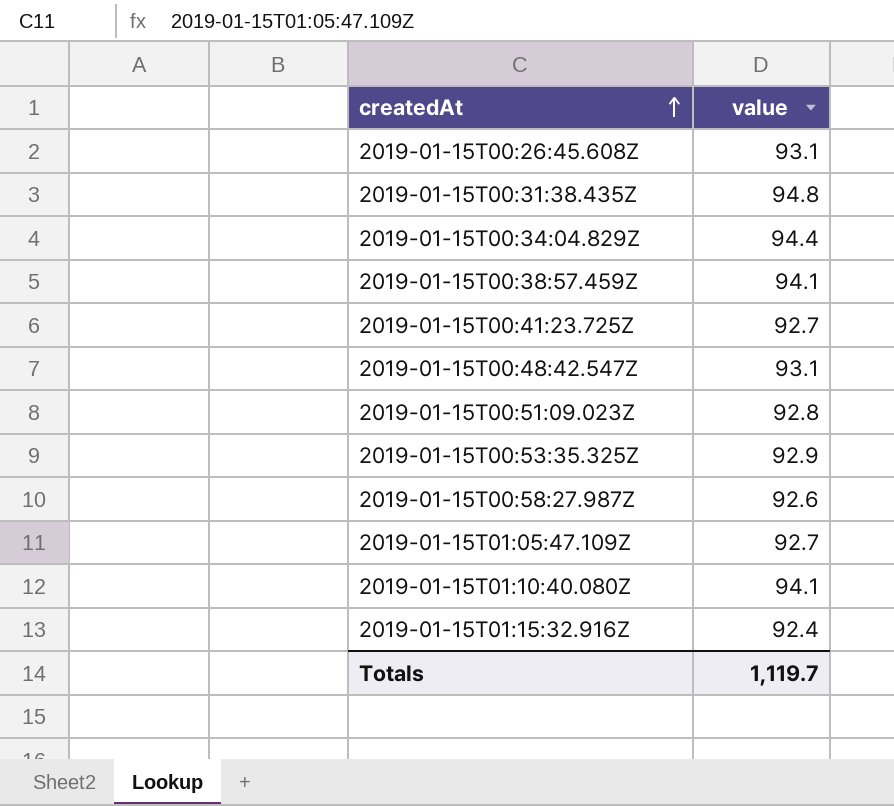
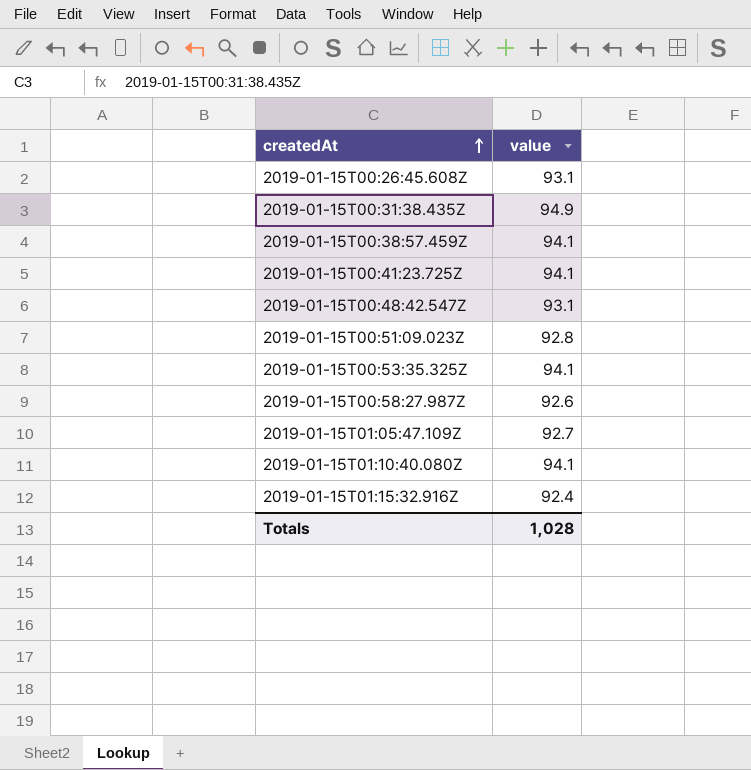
row 2019-01-15T00:34:04.829Z: 94.4 -> none
2019-01-15T00:31:38.435Z | value: 94.8 -> 94.9
2019-01-15T00:41:23.725Z | value: 92.7 -> 94.1
2019-01-15T00:53:35.325Z | value: 92.9 -> 94.1
Totals | value: 1,119.7 -> 1,028

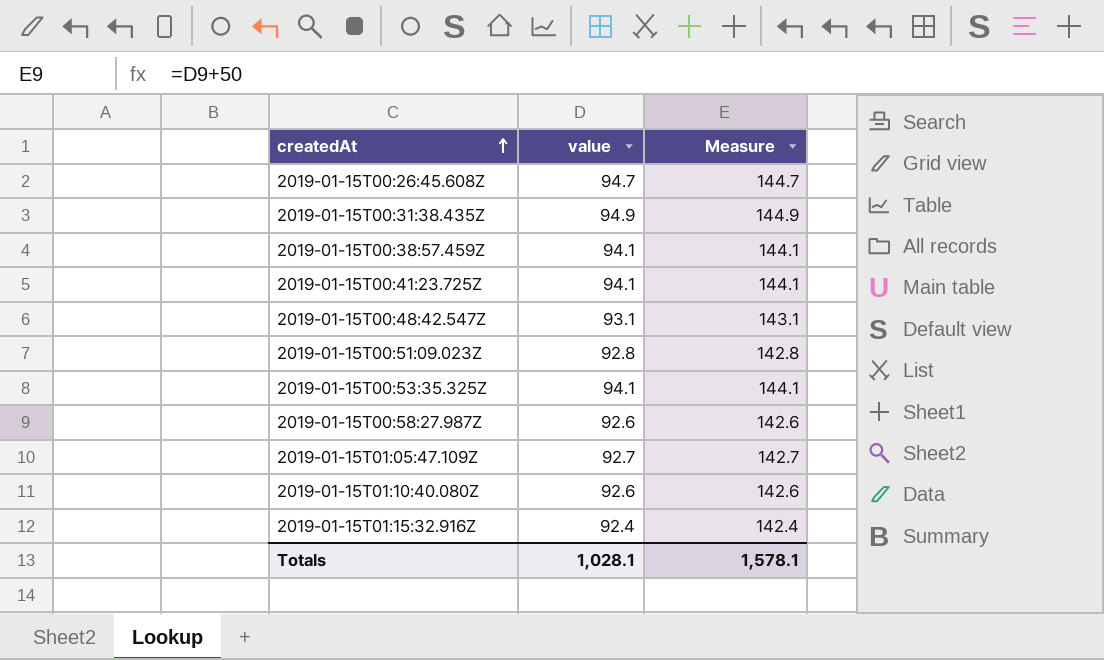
column Measure | formula: none -> [value] + 50
2019-01-15T00:26:45.608Z | value: 93.1 -> 94.7
2019-01-15T01:10:40.080Z | value: 94.1 -> 92.6
Totals | value: 1,028 -> 1,028.1

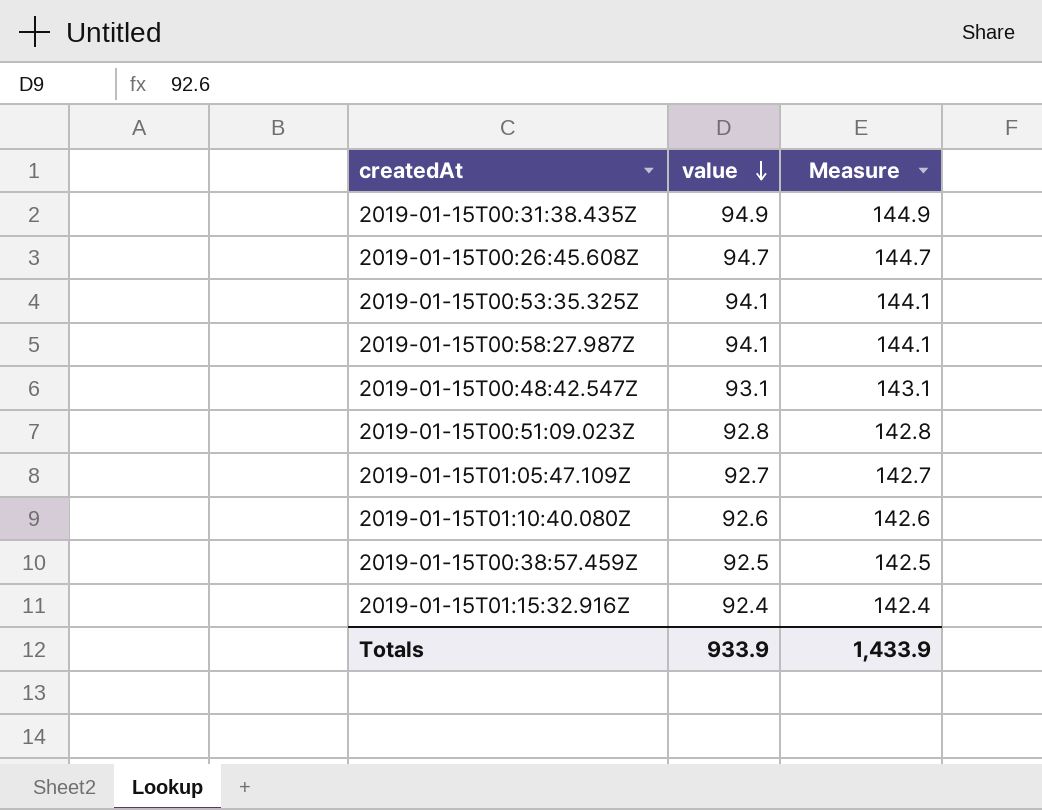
row order: createdAt ascending -> value descending
row 2019-01-15T00:41:23.725Z: 94.1 | 144.1 -> none
2019-01-15T00:58:27.987Z | value: 92.6 -> 94.1
2019-01-15T00:58:27.987Z | Measure: 142.6 -> 144.1
2019-01-15T00:38:57.459Z | value: 94.1 -> 92.5
2019-01-15T00:38:57.459Z | Measure: 144.1 -> 142.5
Totals | value: 1,028.1 -> 933.9
Totals | Measure: 1,578.1 -> 1,433.9

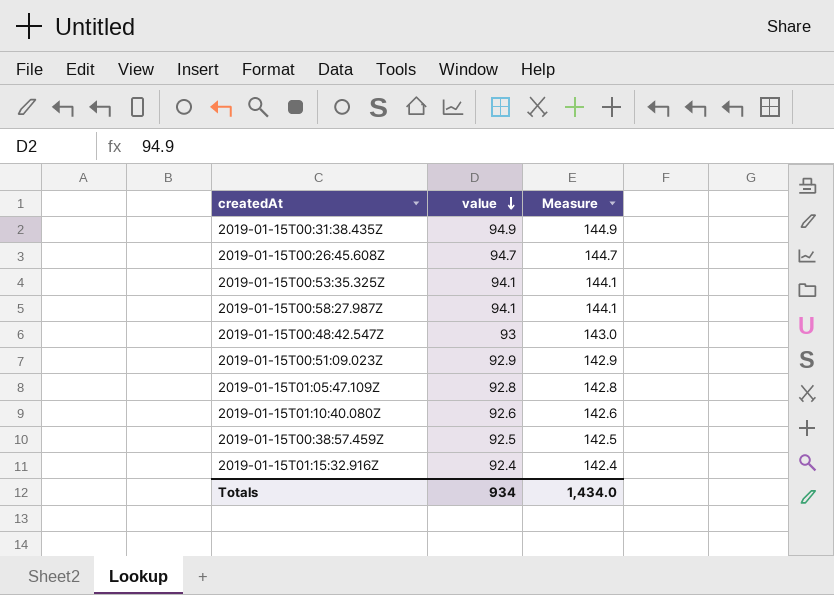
2019-01-15T00:48:42.547Z | value: 93.1 -> 93
2019-01-15T00:48:42.547Z | Measure: 143.1 -> 143.0
2019-01-15T00:51:09.023Z | value: 92.8 -> 92.9
2019-01-15T00:51:09.023Z | Measure: 142.8 -> 142.9
2019-01-15T01:05:47.109Z | value: 92.7 -> 92.8
2019-01-15T01:05:47.109Z | Measure: 142.7 -> 142.8
Totals | value: 933.9 -> 934
Totals | Measure: 1,433.9 -> 1,434.0

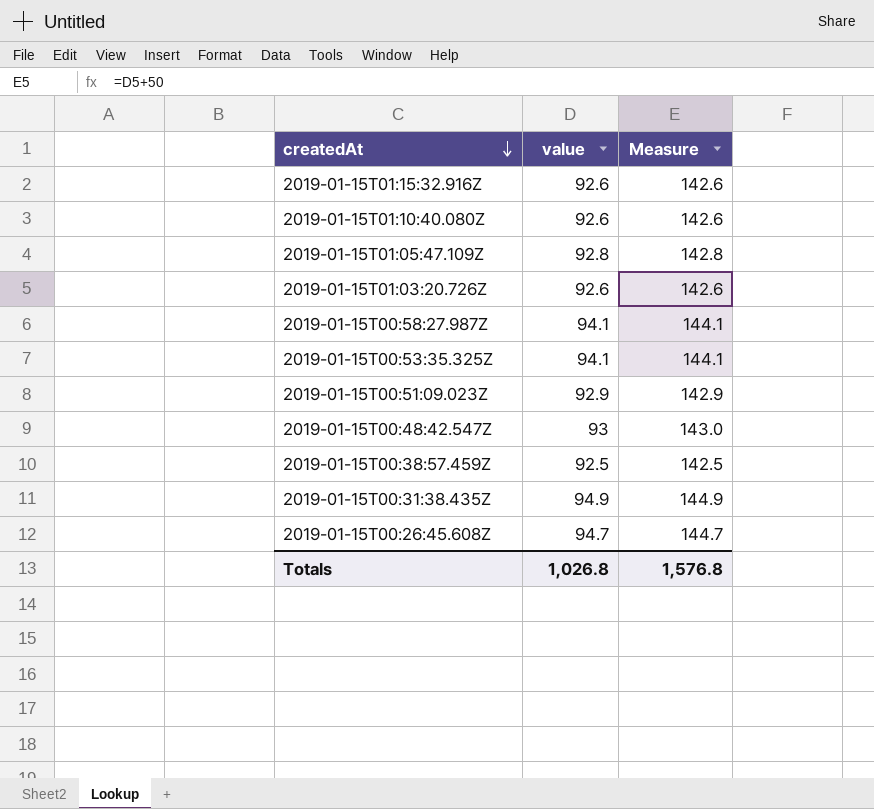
row order: value descending -> createdAt descending
2019-01-15T01:15:32.916Z | value: 92.4 -> 92.6
2019-01-15T01:15:32.916Z | Measure: 142.4 -> 142.6
row 2019-01-15T01:03:20.726Z: none -> 92.6 | 142.6
Totals | value: 934 -> 1,026.8
Totals | Measure: 1,434.0 -> 1,576.8

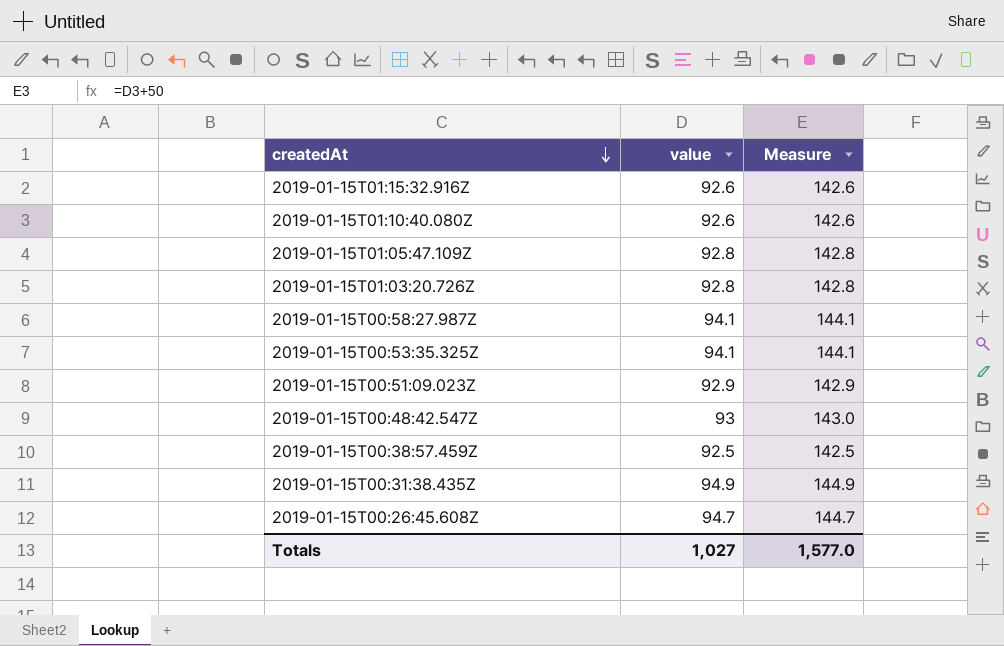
2019-01-15T01:03:20.726Z | value: 92.6 -> 92.8
2019-01-15T01:03:20.726Z | Measure: 142.6 -> 142.8
Totals | value: 1,026.8 -> 1,027
Totals | Measure: 1,576.8 -> 1,577.0

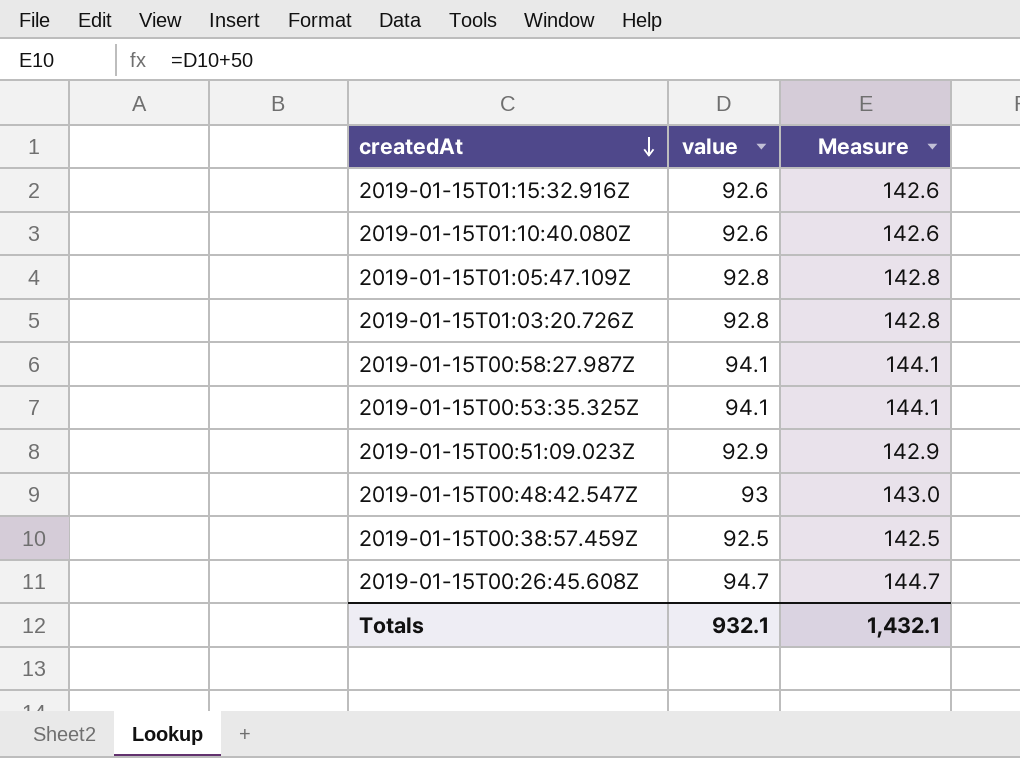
row 2019-01-15T00:31:38.435Z: 94.9 | 144.9 -> none
Totals | value: 1,027 -> 932.1
Totals | Measure: 1,577.0 -> 1,432.1

